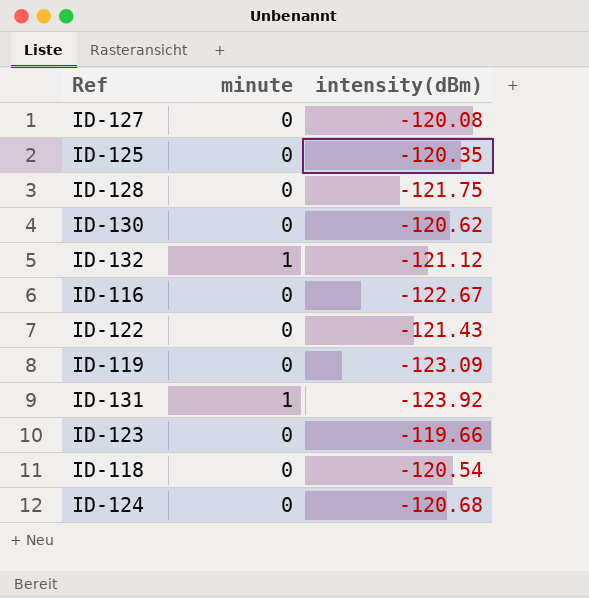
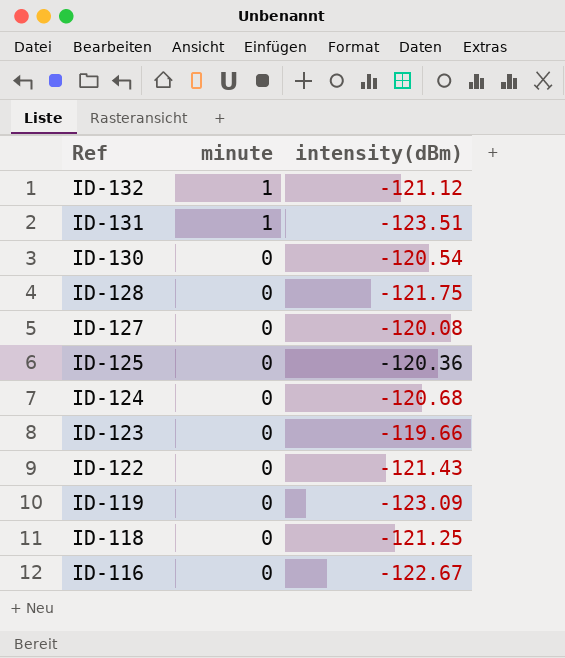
row order: none -> Ref descending
ID-131 | intensity(dBm): -123.92 -> -123.51
ID-130 | intensity(dBm): -120.62 -> -120.54
ID-125 | intensity(dBm): -120.35 -> -120.36
ID-118 | intensity(dBm): -120.54 -> -121.25

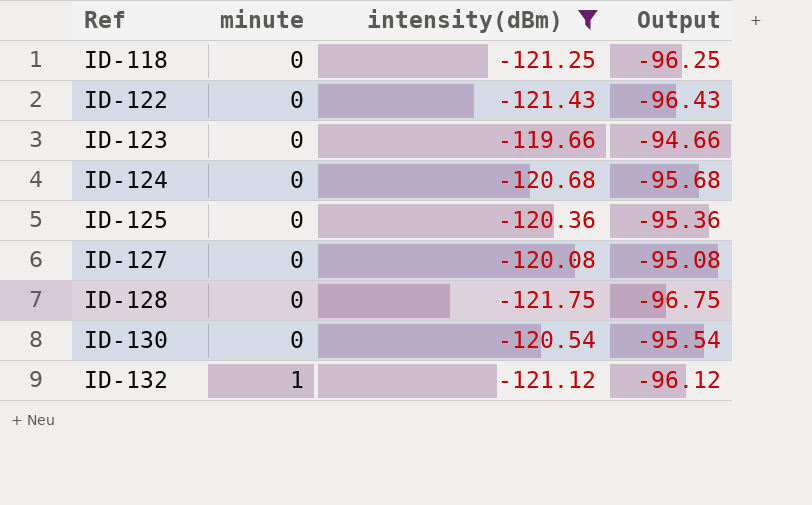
filter: none -> intensity(dBm) >= -121.75
row order: Ref descending -> Ref ascending
column Output | formula: none -> [intensity(dBm)] + 25

